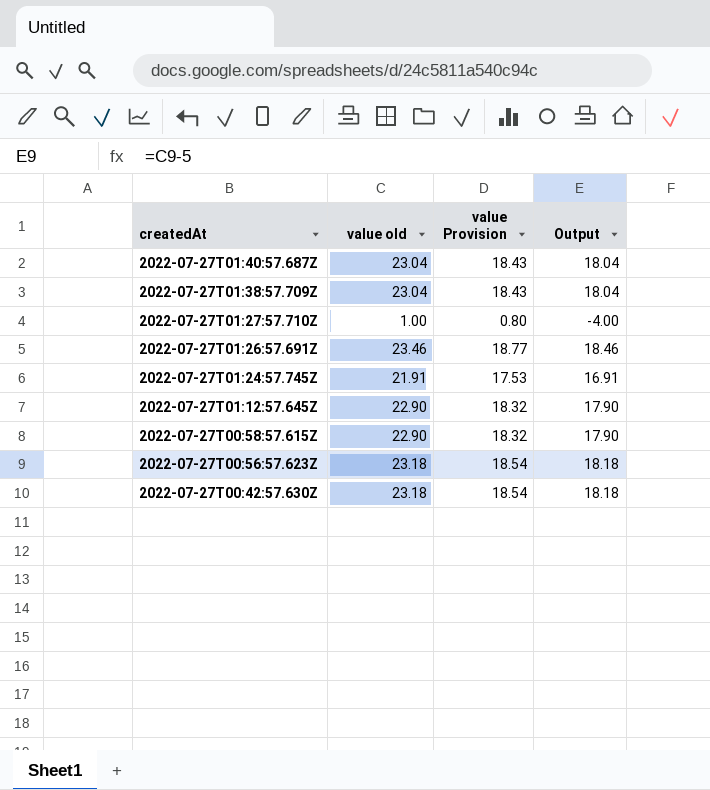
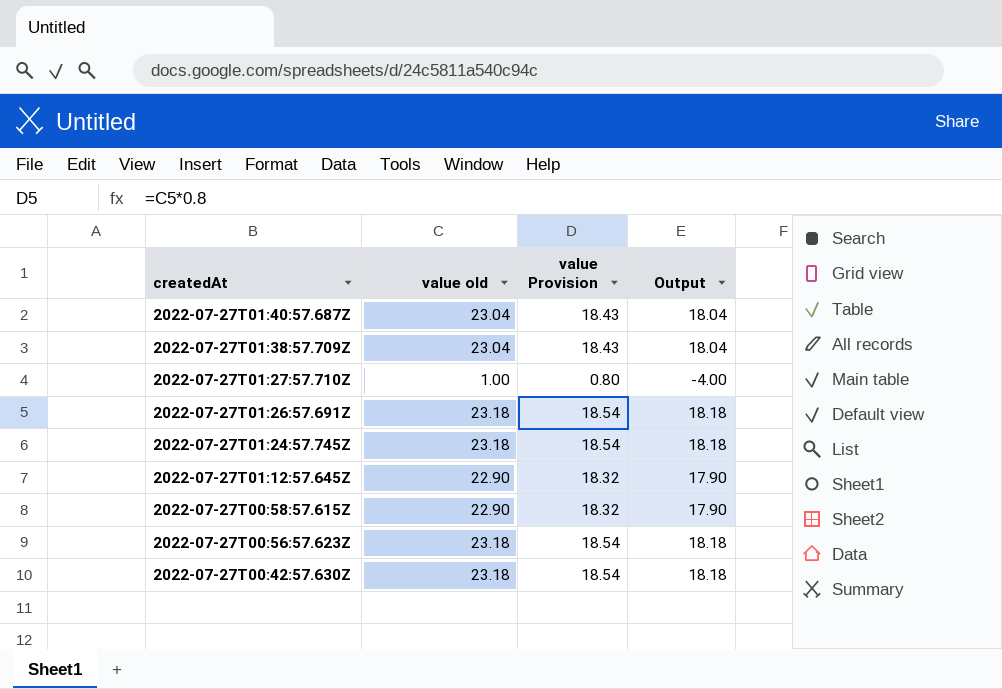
2022-07-27T01:26:57.691Z | value old: 23.46 -> 23.18
2022-07-27T01:26:57.691Z | value Provision: 18.77 -> 18.54
2022-07-27T01:26:57.691Z | Output: 18.46 -> 18.18
2022-07-27T01:24:57.745Z | value old: 21.91 -> 23.18
2022-07-27T01:24:57.745Z | value Provision: 17.53 -> 18.54
2022-07-27T01:24:57.745Z | Output: 16.91 -> 18.18

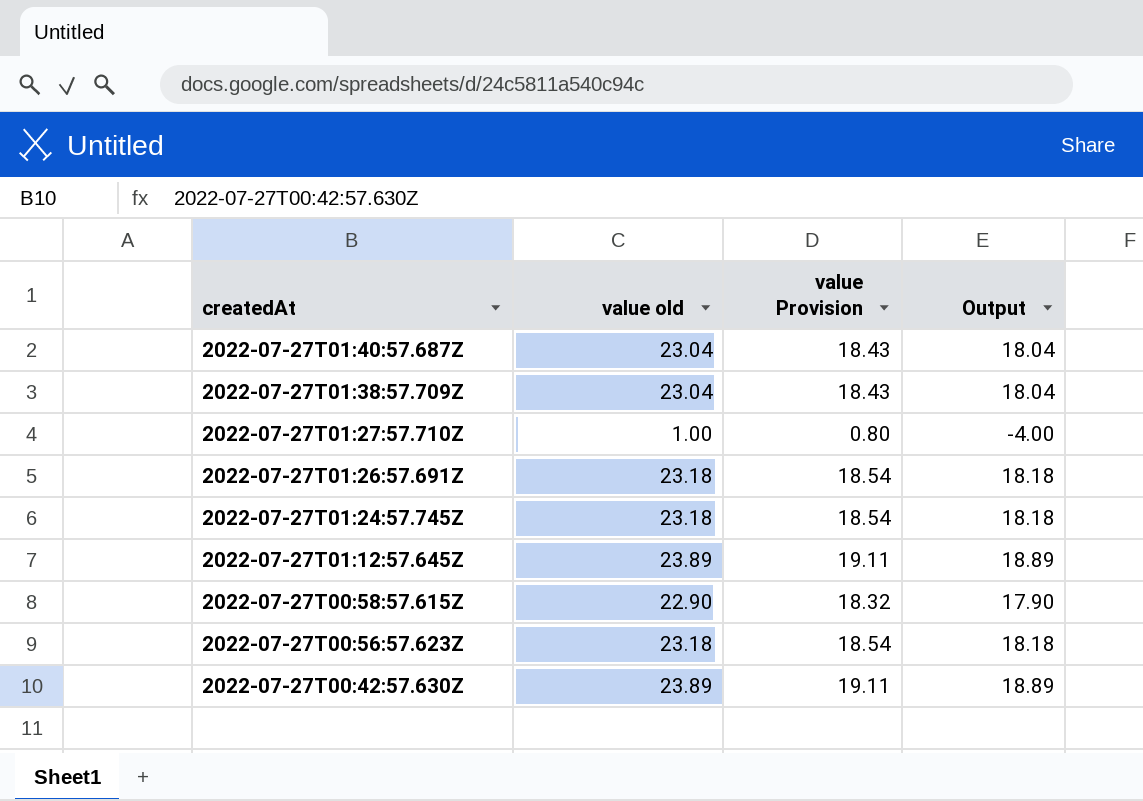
2022-07-27T01:12:57.645Z | value old: 22.90 -> 23.89
2022-07-27T01:12:57.645Z | value Provision: 18.32 -> 19.11
2022-07-27T01:12:57.645Z | Output: 17.90 -> 18.89
2022-07-27T00:42:57.630Z | value old: 23.18 -> 23.89
2022-07-27T00:42:57.630Z | value Provision: 18.54 -> 19.11
2022-07-27T00:42:57.630Z | Output: 18.18 -> 18.89

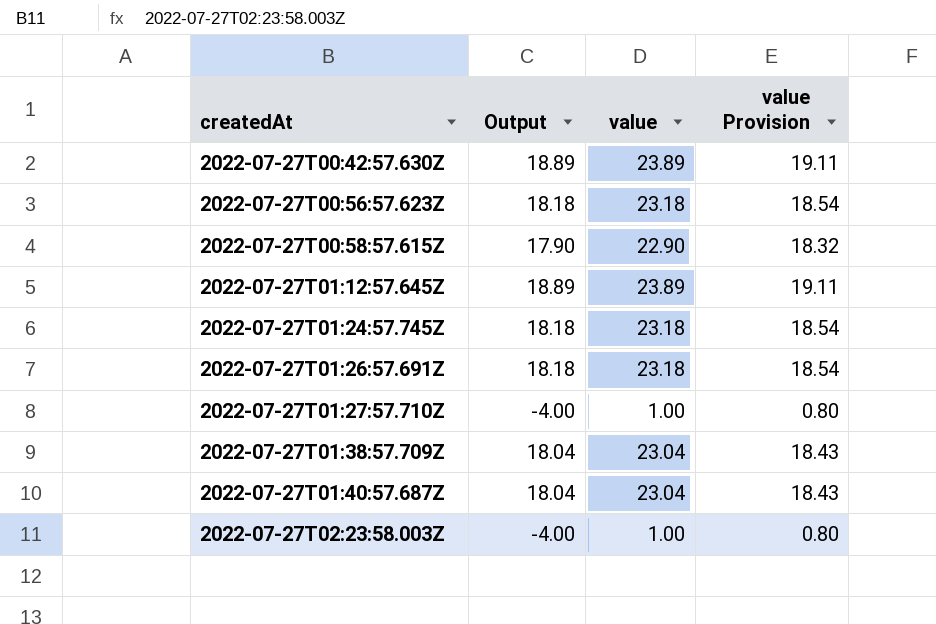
row order: createdAt descending -> createdAt ascending
column Output | position: 4 -> 2
column name: value old -> value
row 2022-07-27T02:23:58.003Z: none -> -4.00 | 1.00 | 0.80

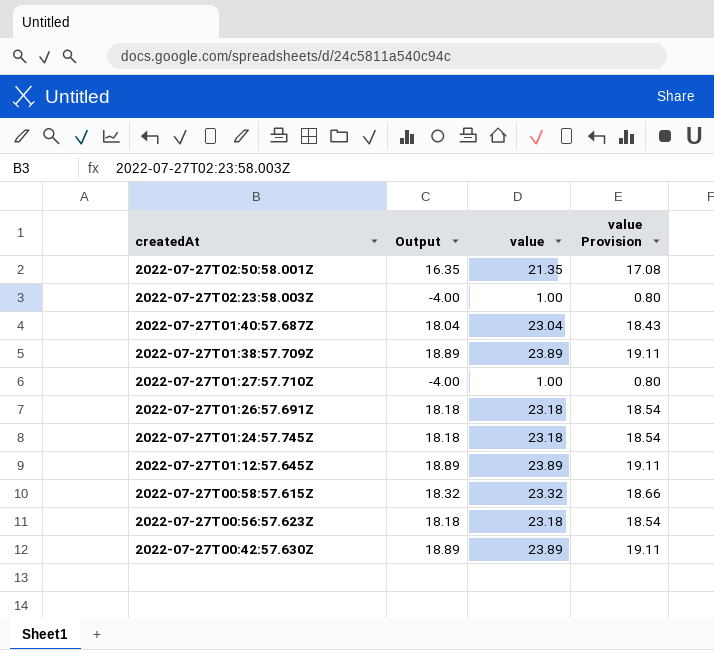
row order: createdAt ascending -> createdAt descending
row 2022-07-27T02:50:58.001Z: none -> 16.35 | 21.35 | 17.08
2022-07-27T01:38:57.709Z | Output: 18.04 -> 18.89
2022-07-27T01:38:57.709Z | value: 23.04 -> 23.89
2022-07-27T01:38:57.709Z | value Provision: 18.43 -> 19.11
2022-07-27T00:58:57.615Z | Output: 17.90 -> 18.32
2022-07-27T00:58:57.615Z | value: 22.90 -> 23.32
2022-07-27T00:58:57.615Z | value Provision: 18.32 -> 18.66

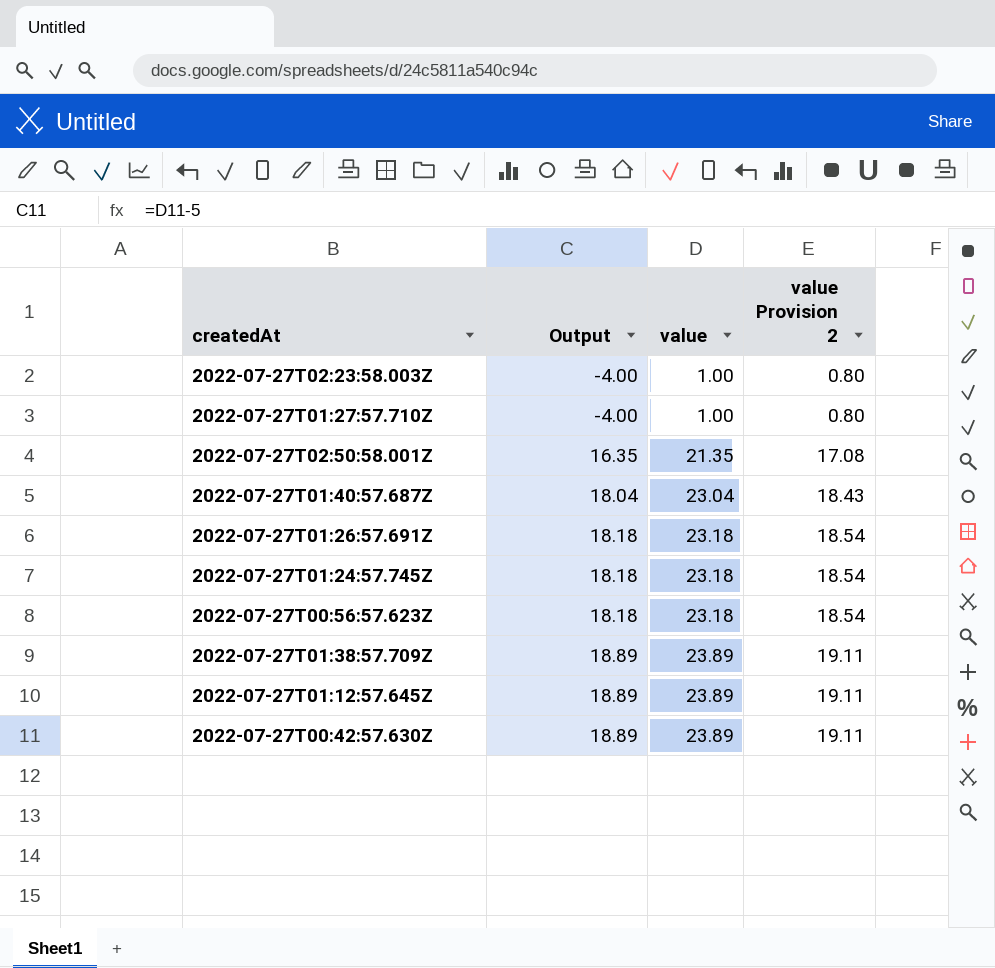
row order: createdAt descending -> Output ascending
column name: value Provision -> value Provision 2
row 2022-07-27T00:58:57.615Z: 18.32 | 23.32 | 18.66 -> none

